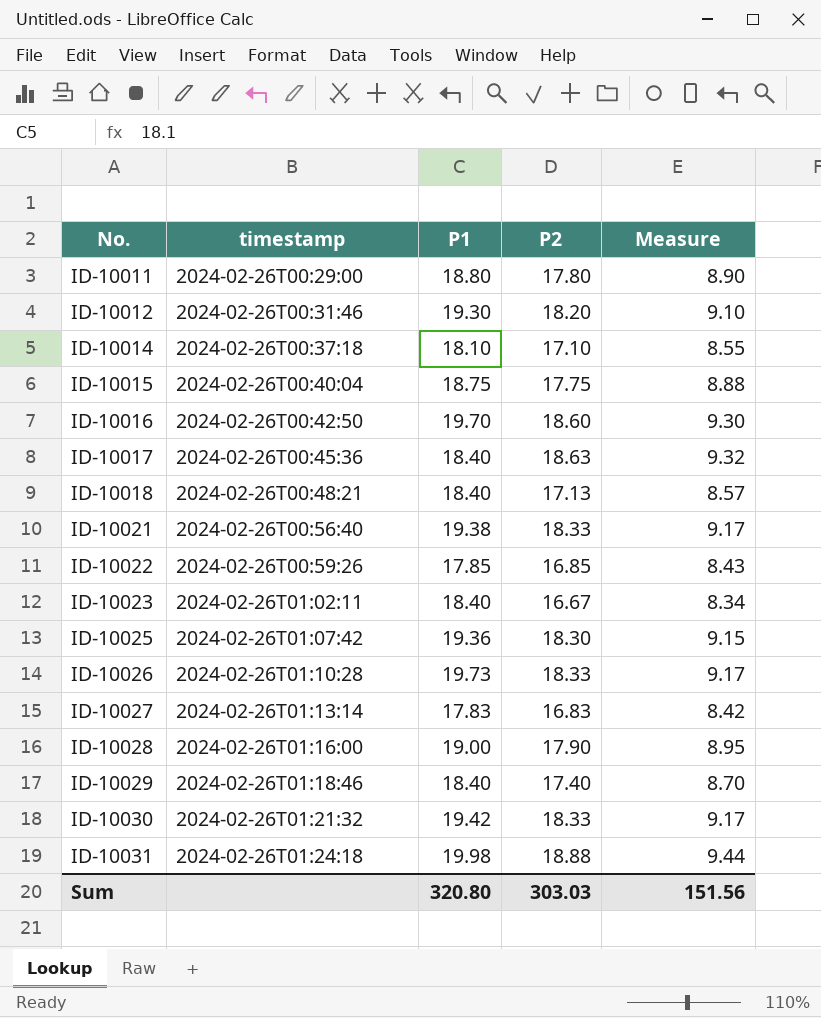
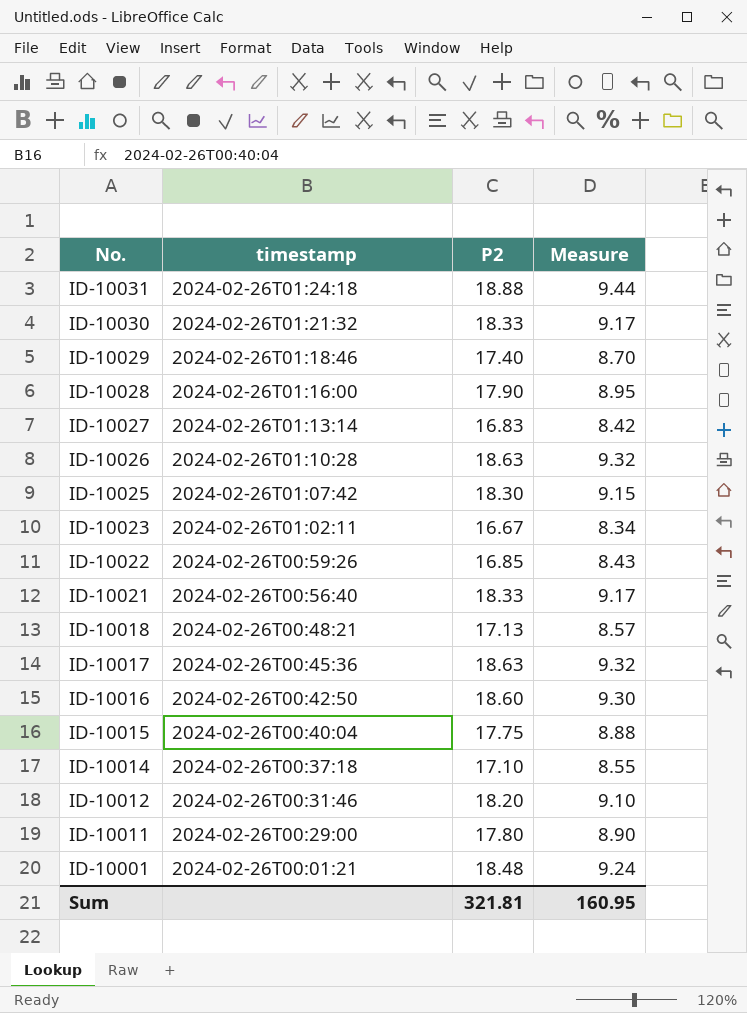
row order: No. ascending -> No. descending
column P1 | position: 3 -> none
ID-10026 | P2: 18.33 -> 18.63
ID-10026 | Measure: 9.17 -> 9.32
row ID-10001: none -> 2024-02-26T00:01:21 | 18.48 | 9.24
Sum | P2: 303.03 -> 321.81
Sum | Measure: 151.56 -> 160.95

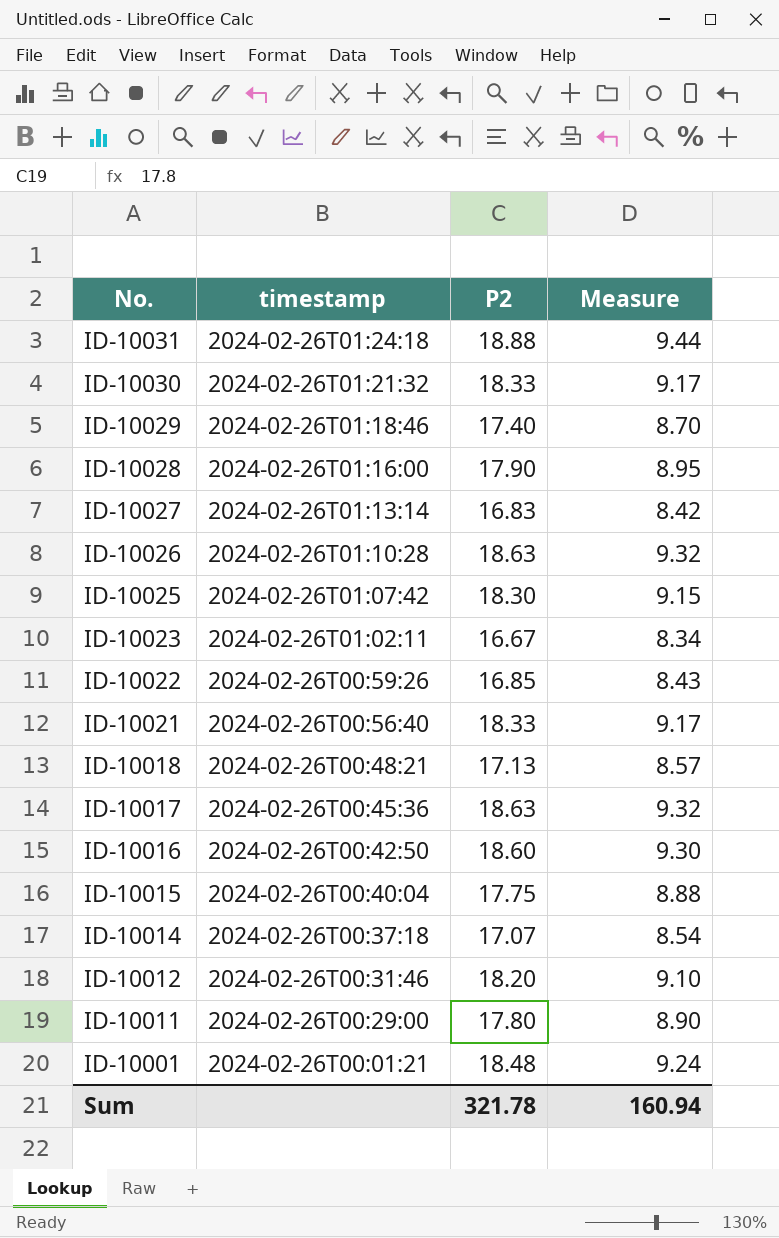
ID-10014 | P2: 17.10 -> 17.07
ID-10014 | Measure: 8.55 -> 8.54
Sum | P2: 321.81 -> 321.78
Sum | Measure: 160.95 -> 160.94

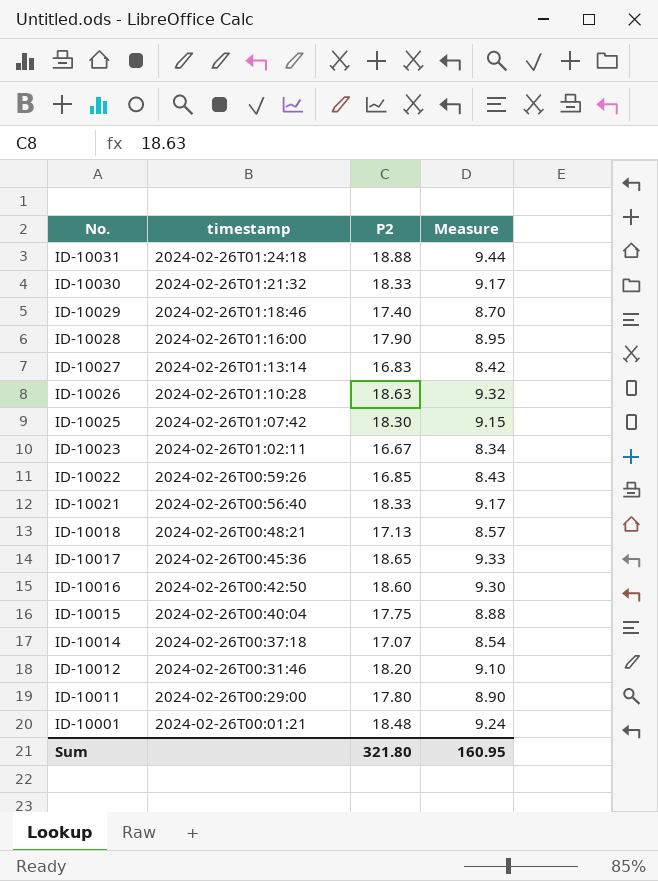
ID-10017 | P2: 18.63 -> 18.65
ID-10017 | Measure: 9.32 -> 9.33
Sum | P2: 321.78 -> 321.80
Sum | Measure: 160.94 -> 160.95

